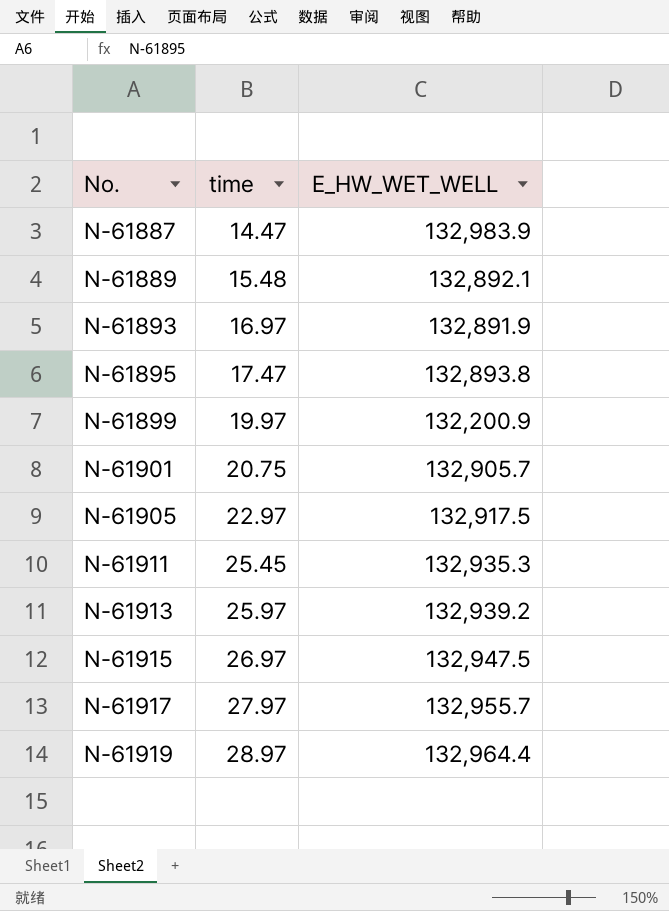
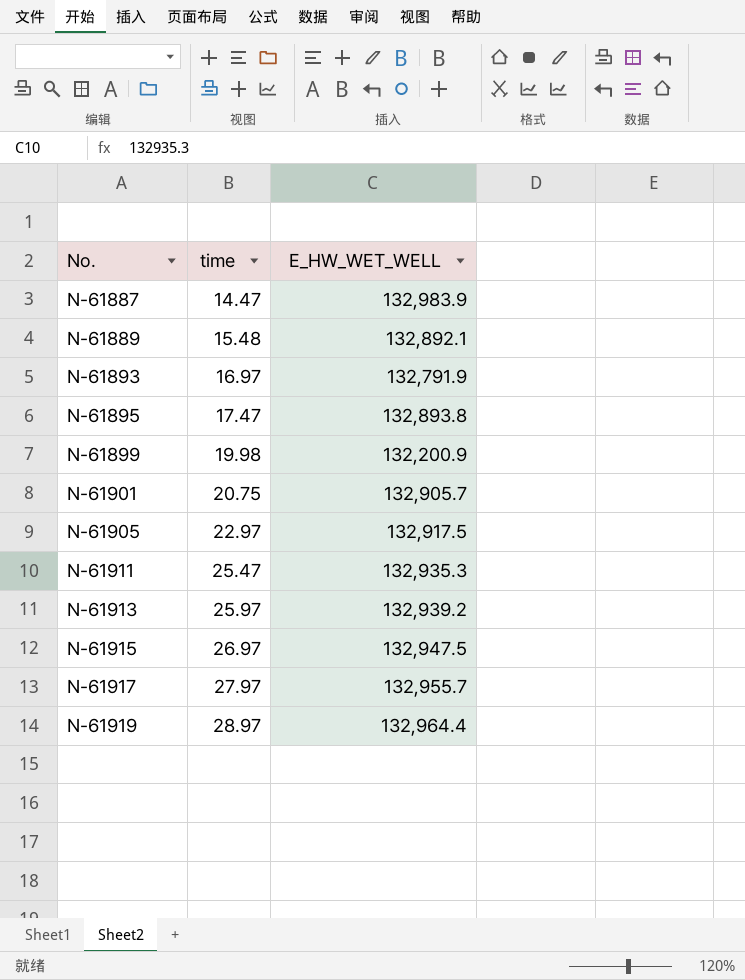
N-61893 | E_HW_WET_WELL: 132,891.9 -> 132,791.9
N-61899 | time: 19.97 -> 19.98
N-61911 | time: 25.45 -> 25.47

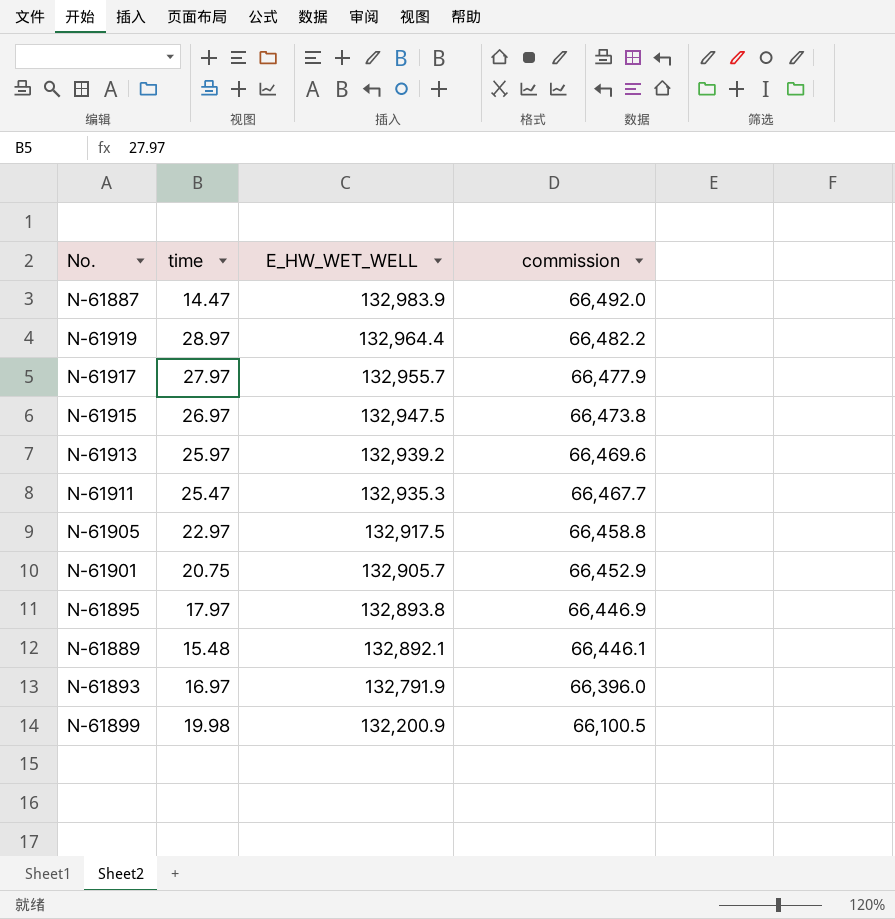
row order: No. ascending -> E_HW_WET_WELL descending
column commission | formula: none -> [E_HW_WET_WELL] * 0.5
N-61895 | time: 17.47 -> 17.97

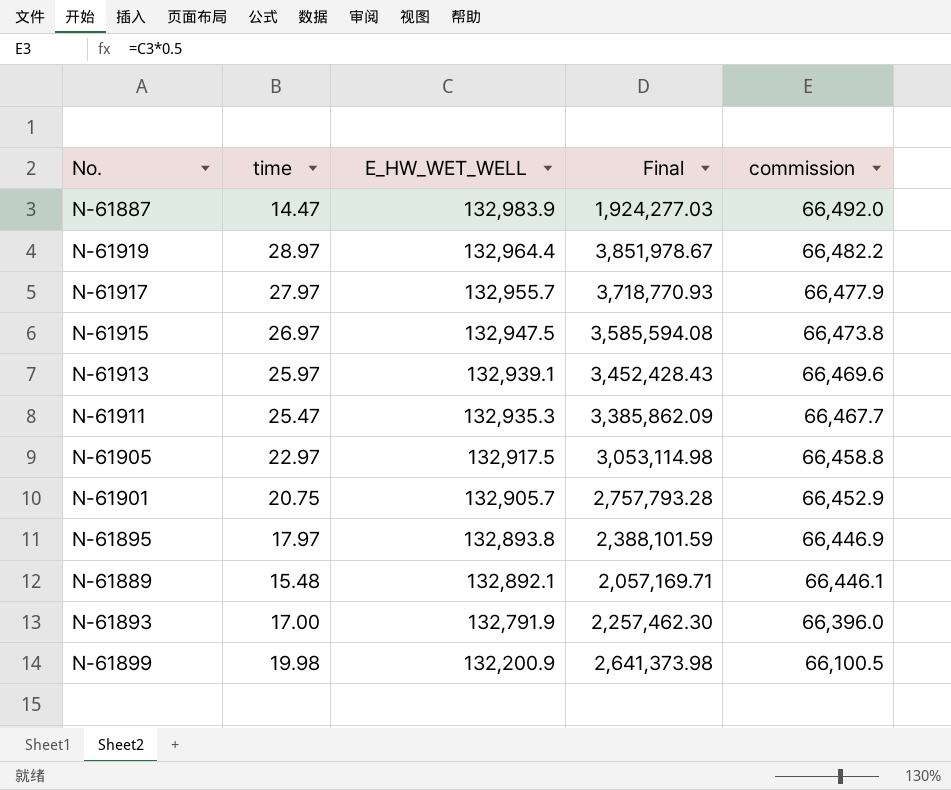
column Final | formula: none -> [time] * [E_HW_WET_WELL]
N-61913 | E_HW_WET_WELL: 132,939.2 -> 132,939.1
N-61893 | time: 16.97 -> 17.00

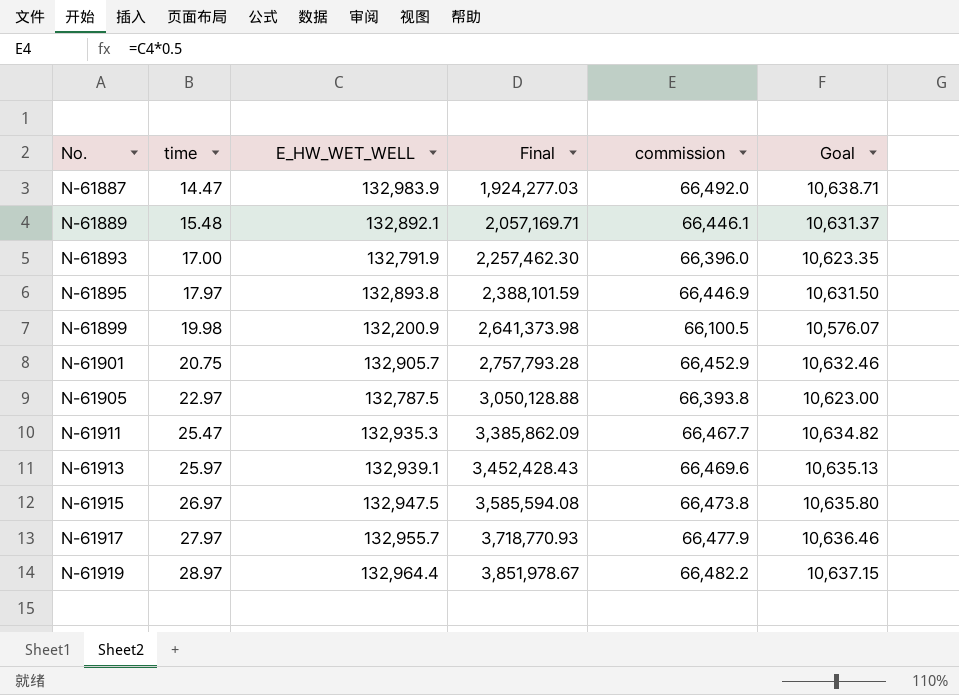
row order: E_HW_WET_WELL descending -> No. ascending
column Goal | formula: none -> [E_HW_WET_WELL] * 0.08
N-61905 | E_HW_WET_WELL: 132,917.5 -> 132,787.5
N-61905 | Final: 3,053,114.98 -> 3,050,128.88
N-61905 | commission: 66,458.8 -> 66,393.8

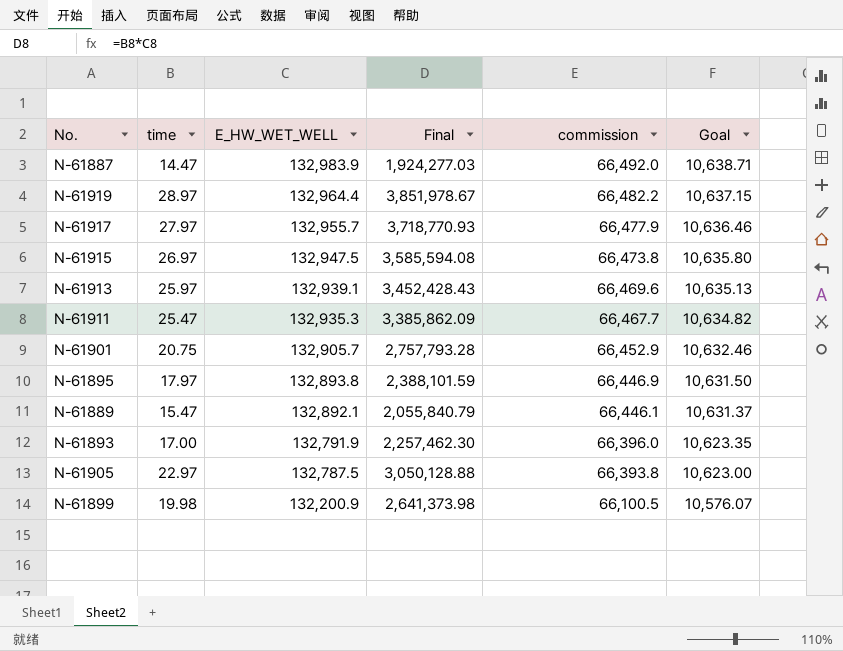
row order: No. ascending -> E_HW_WET_WELL descending
N-61889 | time: 15.48 -> 15.47
N-61889 | Final: 2,057,169.71 -> 2,055,840.79

